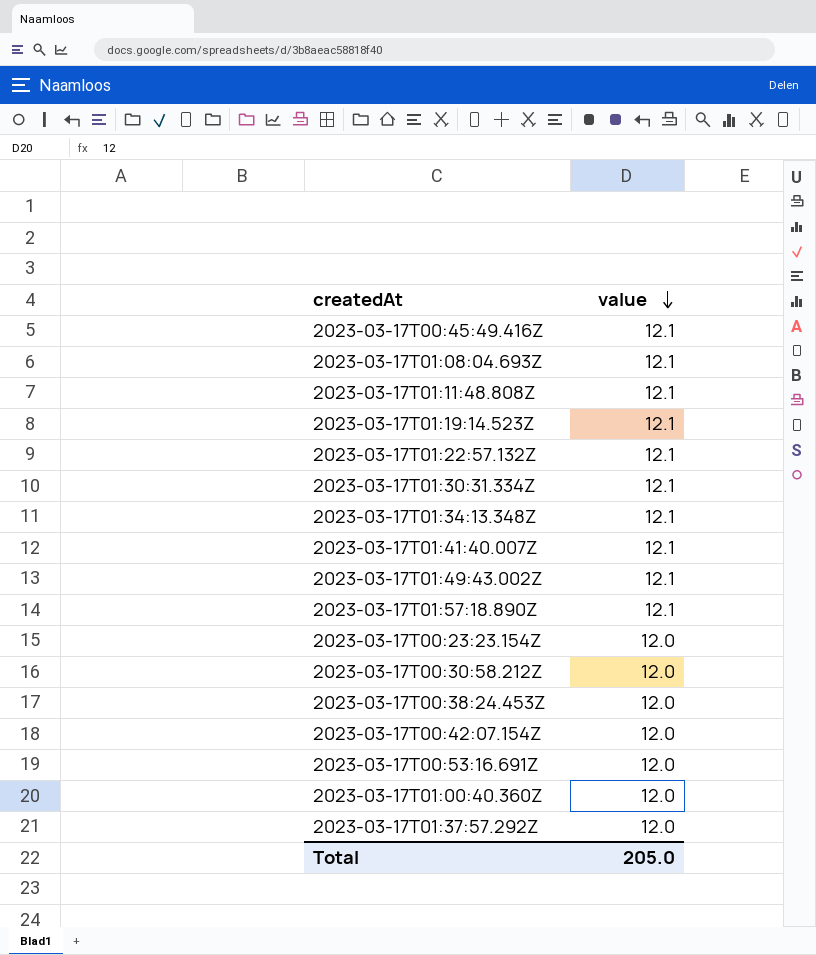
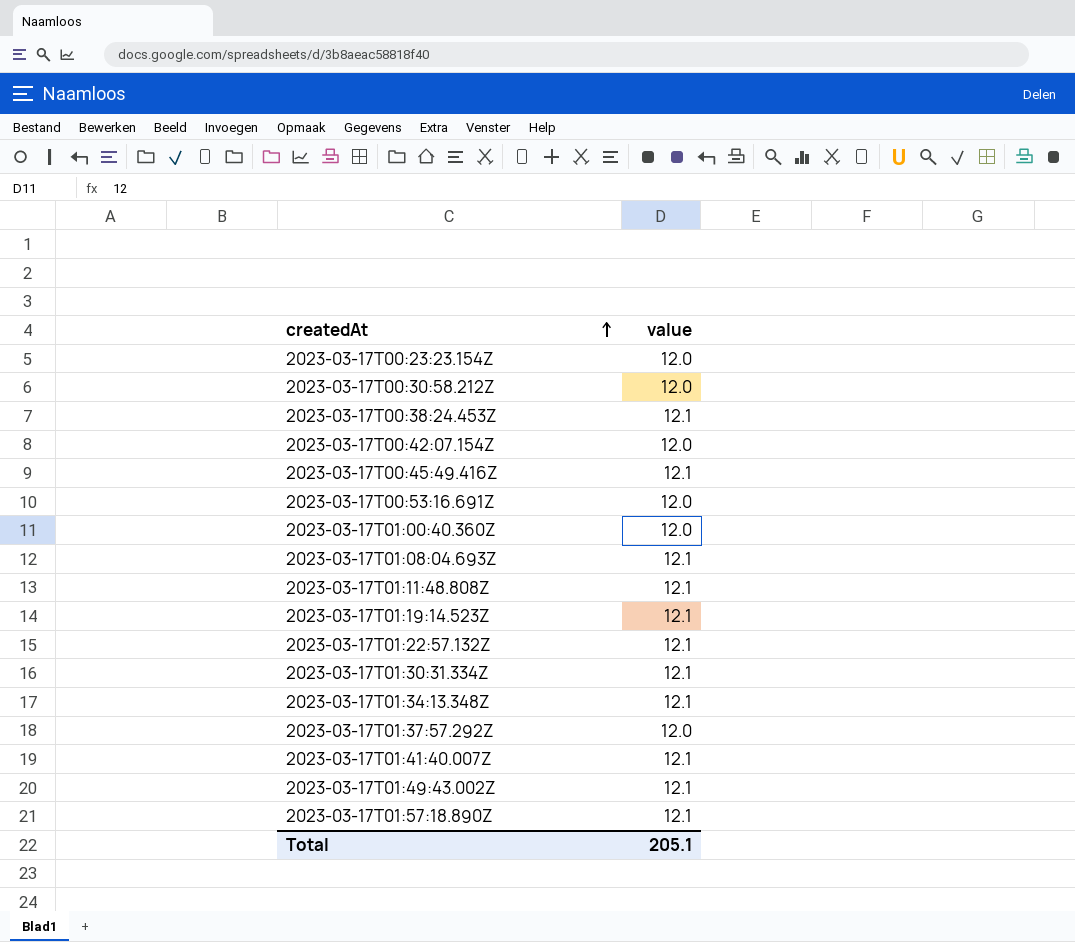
row order: value descending -> createdAt ascending
2023-03-17T00:38:24.453Z | value: 12.0 -> 12.1
Total | value: 205.0 -> 205.1

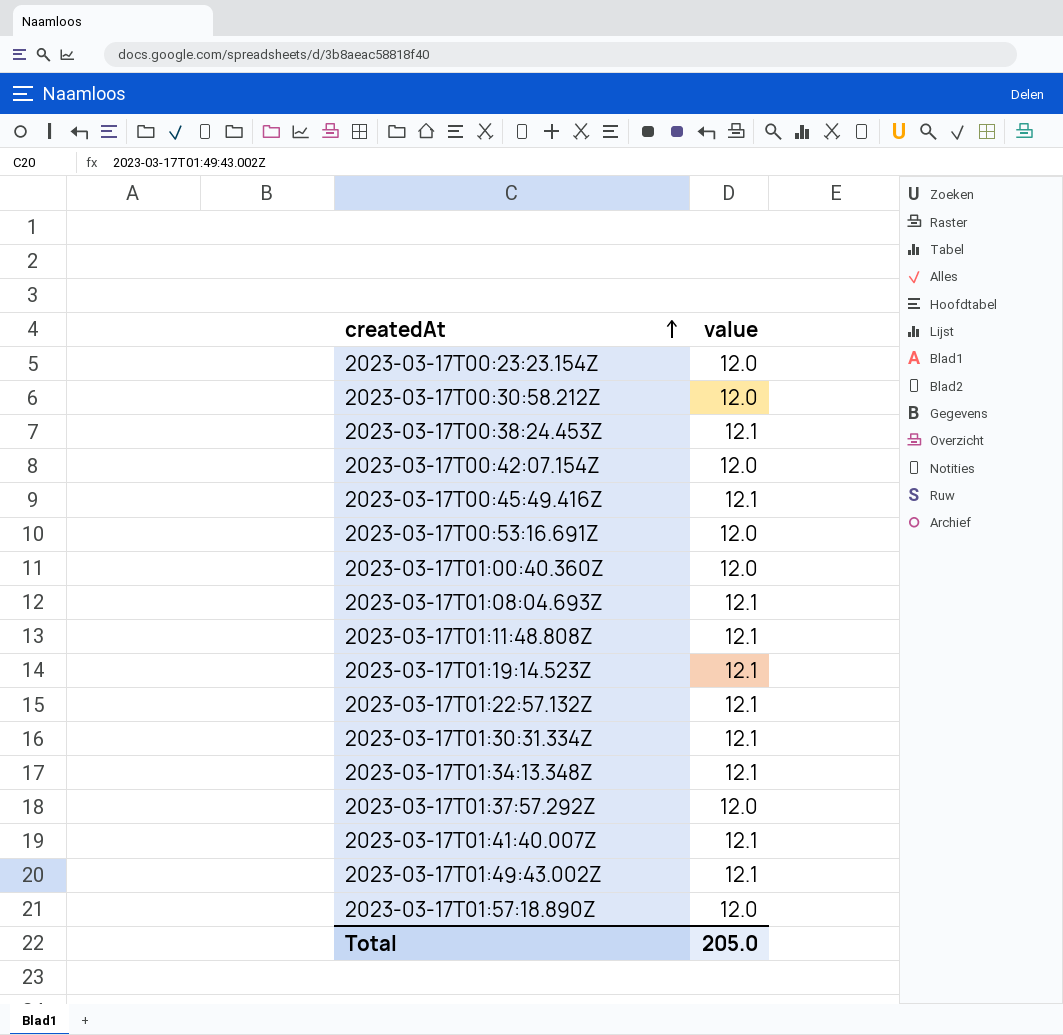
2023-03-17T01:57:18.890Z | value: 12.1 -> 12.0
Total | value: 205.1 -> 205.0

